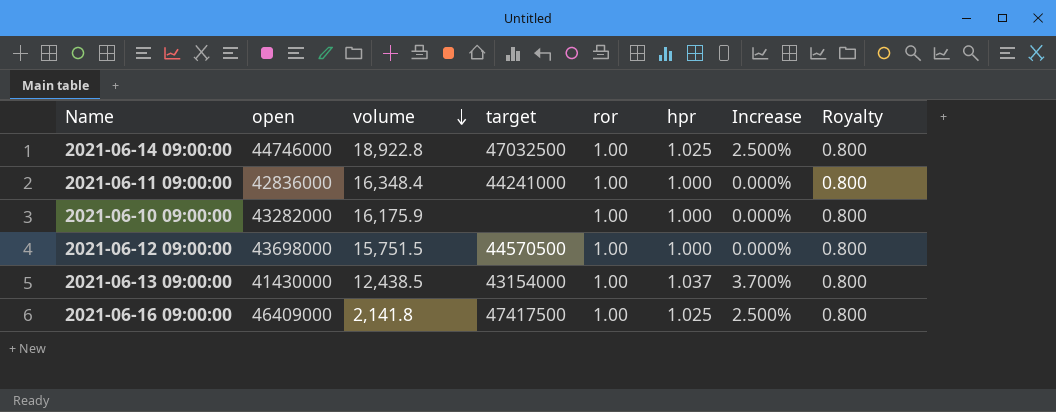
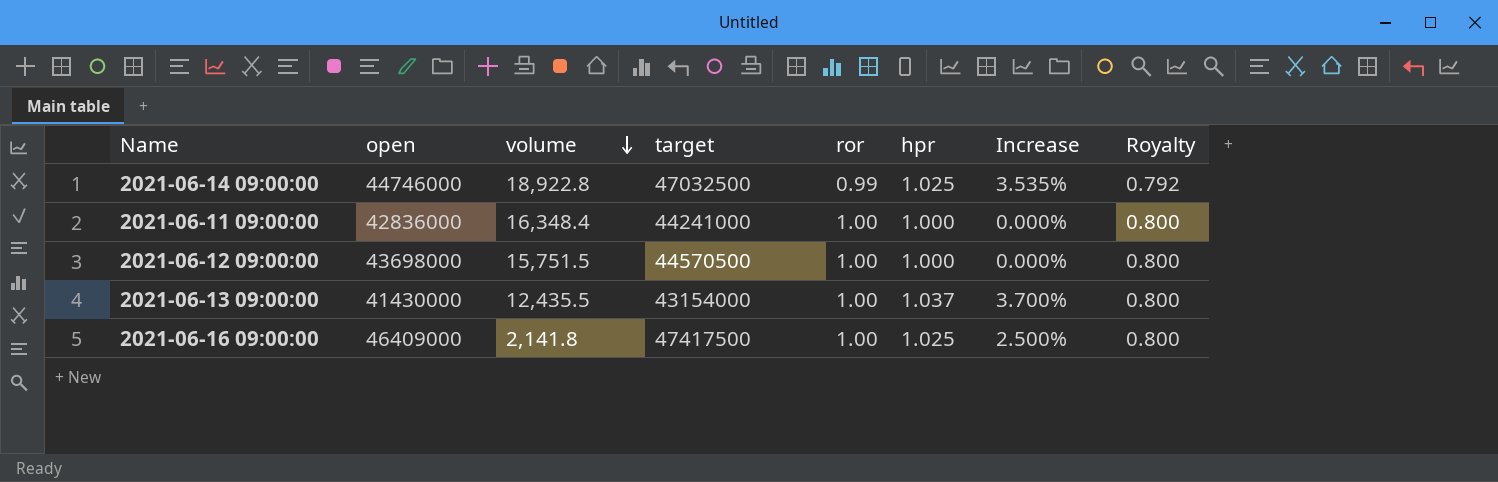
row 2021-06-10 09:00:00: 43282000 | 16,175.9 | none | 1.00 | 1.000 | 0.000% | 0.800 -> none
2021-06-14 09:00:00 | ror: 1.00 -> 0.99
2021-06-14 09:00:00 | Increase: 2.500% -> 3.535%
2021-06-14 09:00:00 | Royalty: 0.800 -> 0.792
2021-06-13 09:00:00 | volume: 12,438.5 -> 12,435.5

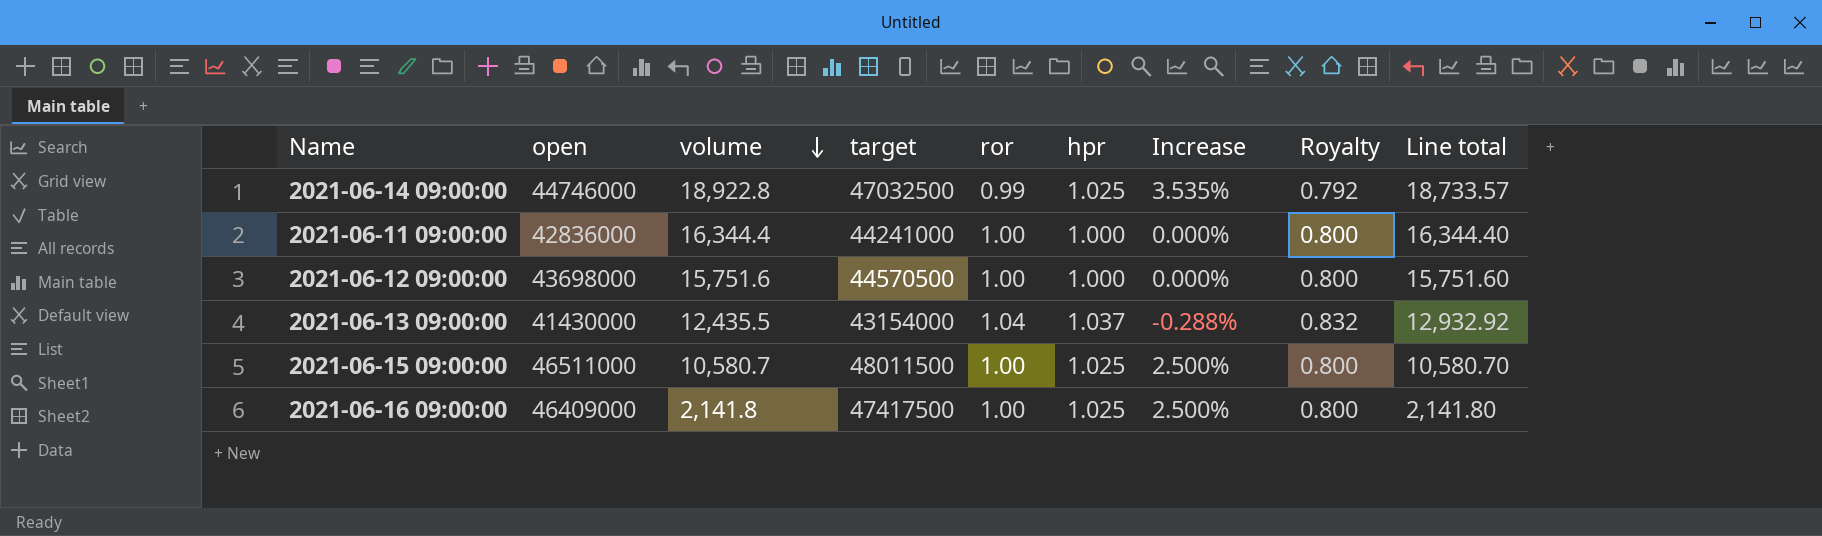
column Line total | formula: none -> [volume] * [ror]
2021-06-11 09:00:00 | volume: 16,348.4 -> 16,344.4
2021-06-12 09:00:00 | volume: 15,751.5 -> 15,751.6
2021-06-13 09:00:00 | ror: 1.00 -> 1.04
2021-06-13 09:00:00 | Increase: 3.700% -> -0.288%
2021-06-13 09:00:00 | Royalty: 0.800 -> 0.832
row 2021-06-15 09:00:00: none -> 46511000 | 10,580.7 | 48011500 | 1.00 | 1.025 | 2.500% | 0.800 | 10,580.70

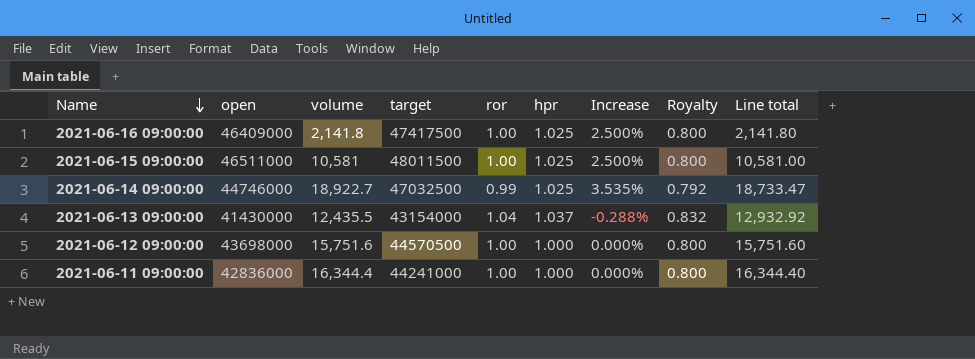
row order: volume descending -> Name descending
2021-06-15 09:00:00 | volume: 10,580.7 -> 10,581
2021-06-15 09:00:00 | Line total: 10,580.70 -> 10,581.00
2021-06-14 09:00:00 | volume: 18,922.8 -> 18,922.7
2021-06-14 09:00:00 | Line total: 18,733.57 -> 18,733.47

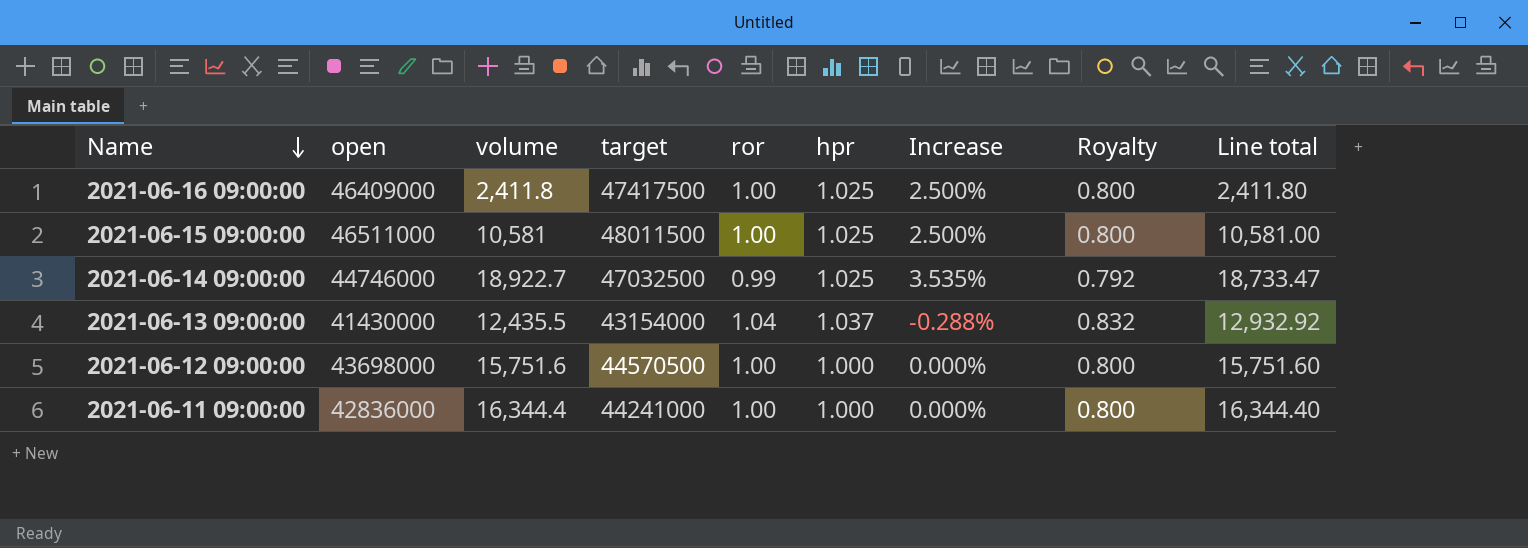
2021-06-16 09:00:00 | volume: 2,141.8 -> 2,411.8
2021-06-16 09:00:00 | Line total: 2,141.80 -> 2,411.80

